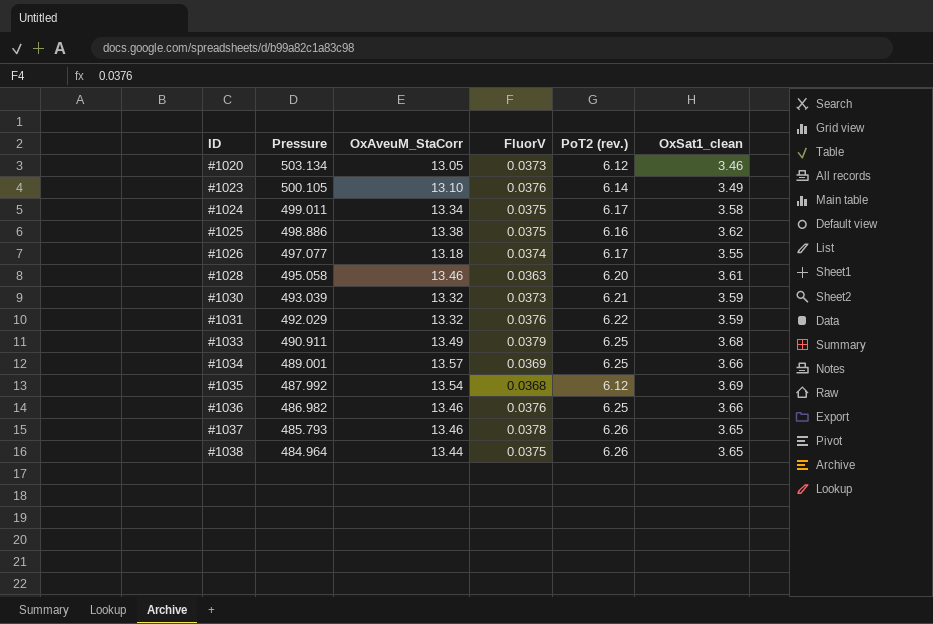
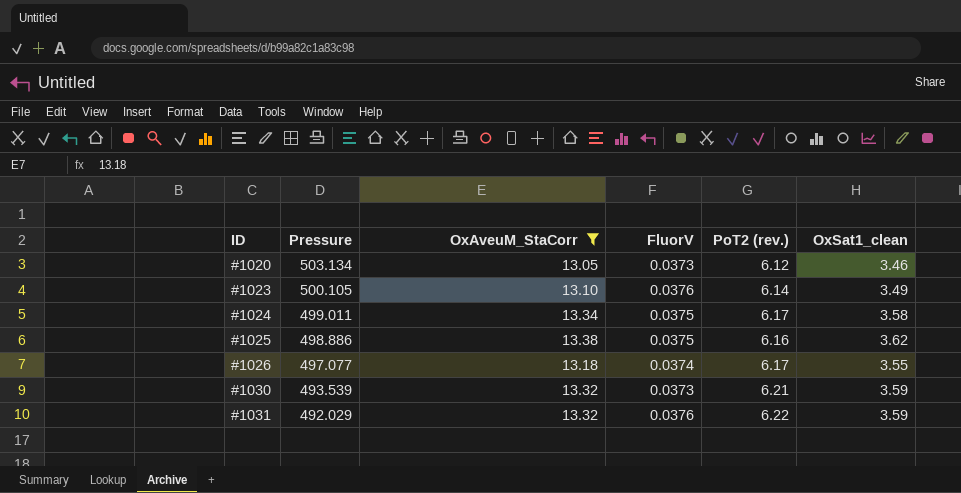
filter: none -> OxAveuM_StaCorr <= 13.38
#1030 | Pressure: 493.039 -> 493.539

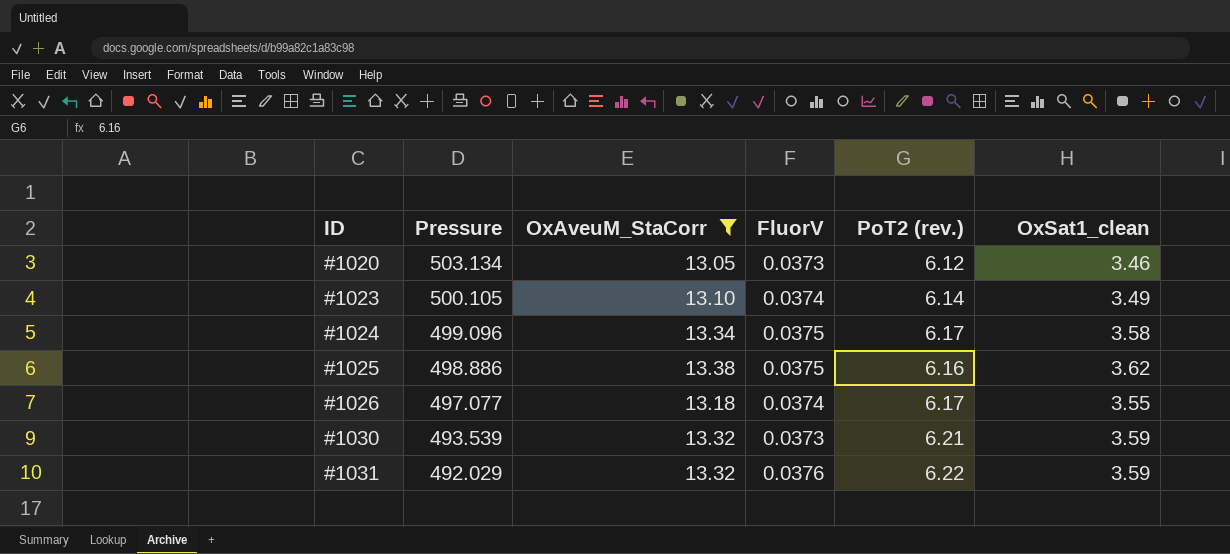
#1023 | FluorV: 0.0376 -> 0.0374
#1024 | Pressure: 499.011 -> 499.096

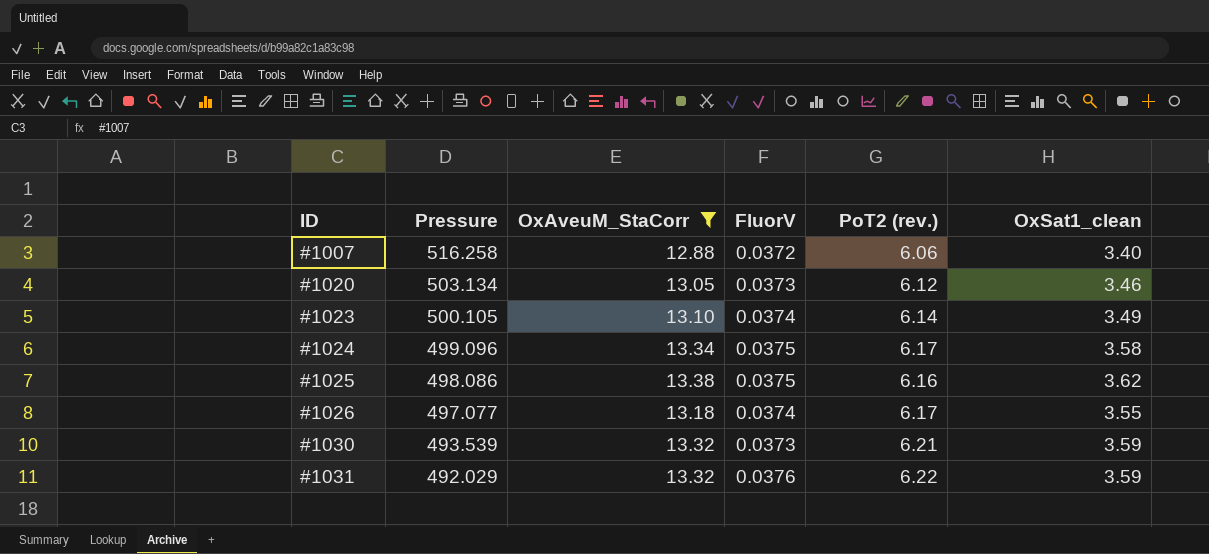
row #1007: none -> 516.258 | 12.88 | 0.0372 | 6.06 | 3.40
#1025 | Pressure: 498.886 -> 498.086

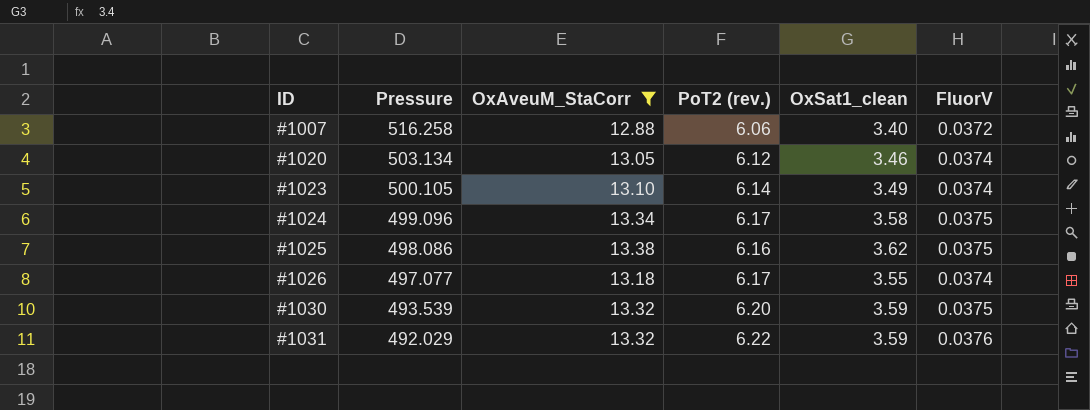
column FluorV | position: 4 -> 6
#1020 | FluorV: 0.0373 -> 0.0374
#1030 | PoT2 (rev.): 6.21 -> 6.20
#1030 | FluorV: 0.0373 -> 0.0375

